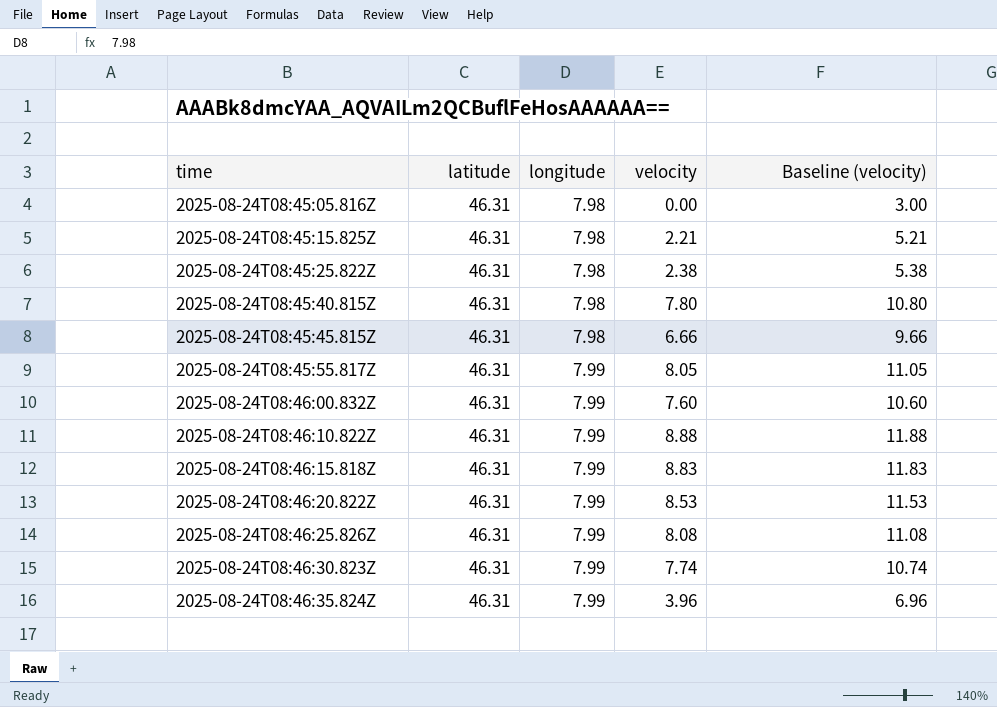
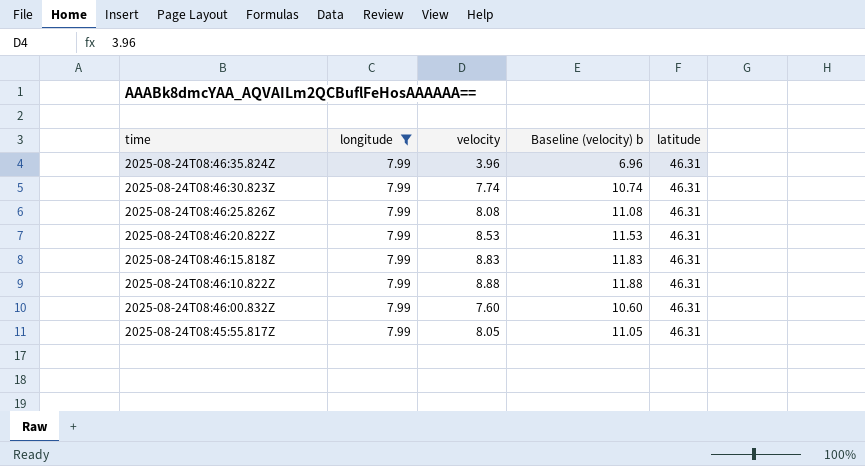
filter: none -> longitude = 7.99
row order: time ascending -> time descending
column name: Baseline (velocity) -> Baseline (velocity) b
column latitude | position: 2 -> 5

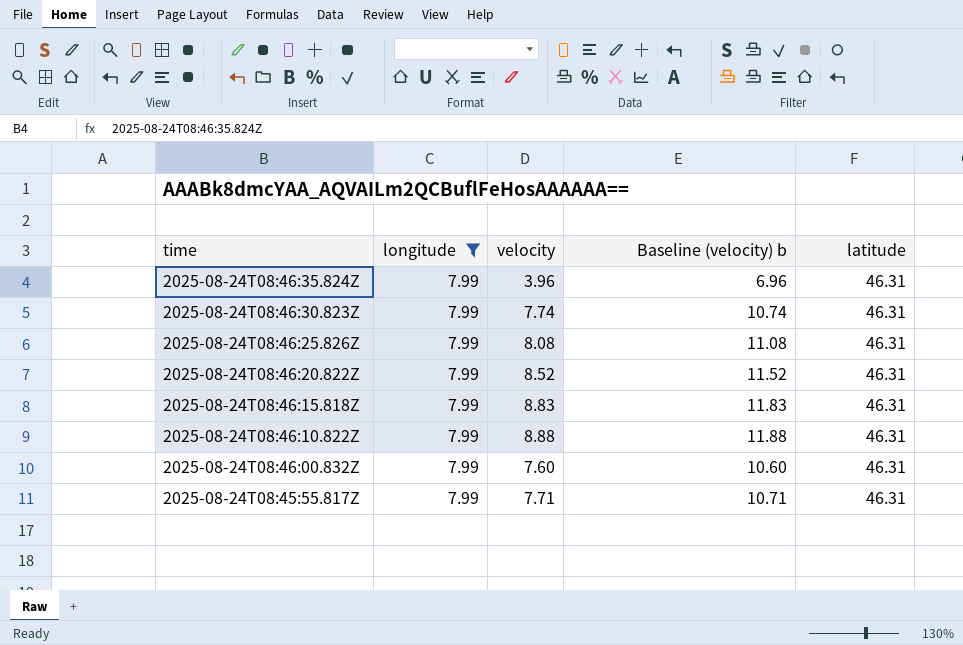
2025-08-24T08:46:20.822Z | velocity: 8.53 -> 8.52
2025-08-24T08:46:20.822Z | Baseline (velocity) b: 11.53 -> 11.52
2025-08-24T08:45:55.817Z | velocity: 8.05 -> 7.71
2025-08-24T08:45:55.817Z | Baseline (velocity) b: 11.05 -> 10.71

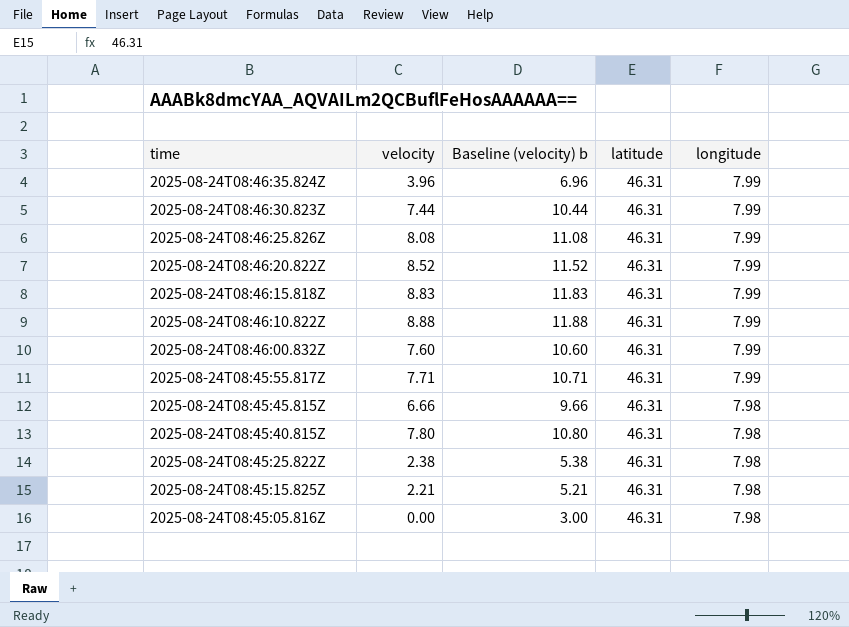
filter: longitude = 7.99 -> none
column longitude | position: 2 -> 5
2025-08-24T08:46:30.823Z | velocity: 7.74 -> 7.44
2025-08-24T08:46:30.823Z | Baseline (velocity) b: 10.74 -> 10.44

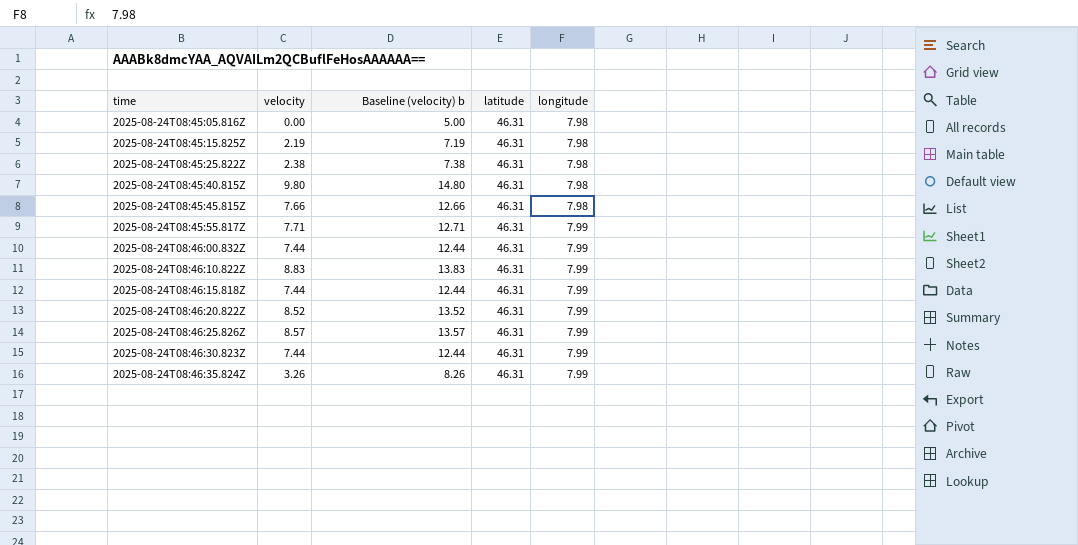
row order: time descending -> time ascending
column Baseline (velocity) b | formula: [velocity] + 3 -> [velocity] + 5
2025-08-24T08:45:15.825Z | velocity: 2.21 -> 2.19
2025-08-24T08:45:40.815Z | velocity: 7.80 -> 9.80
2025-08-24T08:45:45.815Z | velocity: 6.66 -> 7.66
2025-08-24T08:46:00.832Z | velocity: 7.60 -> 7.44
2025-08-24T08:46:10.822Z | velocity: 8.88 -> 8.83
2025-08-24T08:46:15.818Z | velocity: 8.83 -> 7.44
2025-08-24T08:46:25.826Z | velocity: 8.08 -> 8.57
2025-08-24T08:46:35.824Z | velocity: 3.96 -> 3.26

